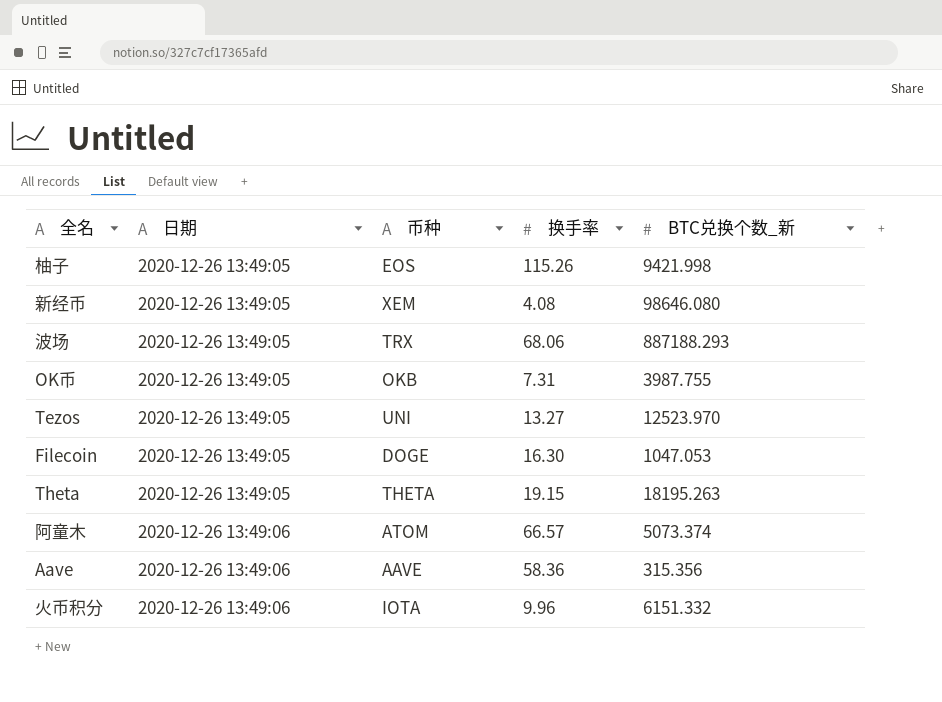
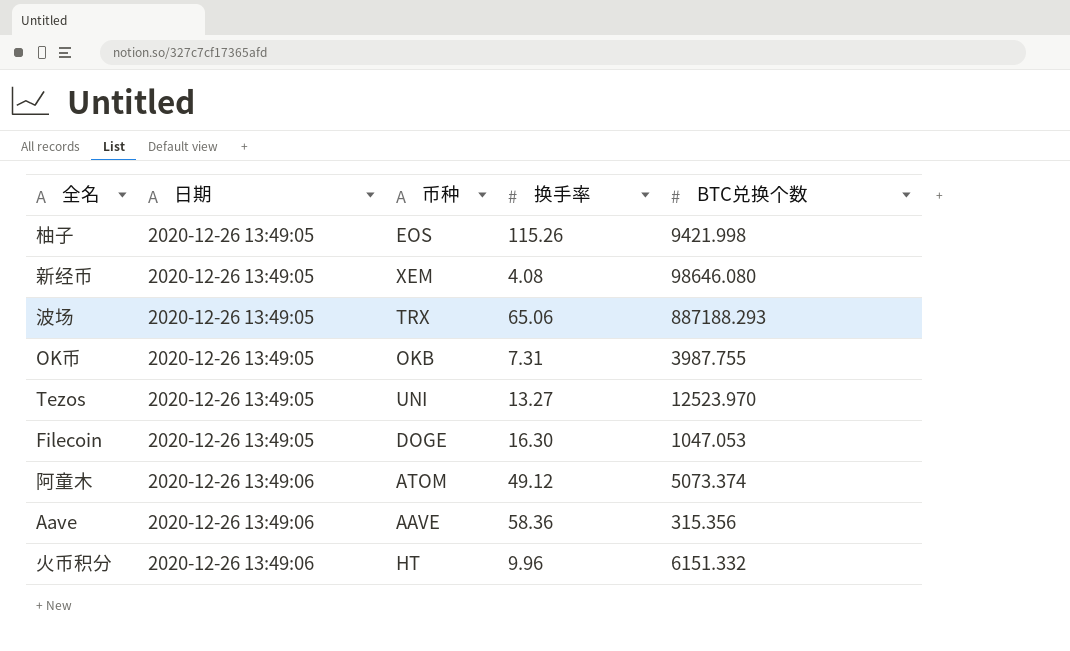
column name: BTC兑换个数_新 -> BTC兑换个数
row Theta: 2020-12-26 13:49:05 | THETA | 19.15 | 18195.263 -> none
波场 | 换手率: 68.06 -> 65.06
阿童木 | 换手率: 66.57 -> 49.12
火币积分 | 币种: IOTA -> HT

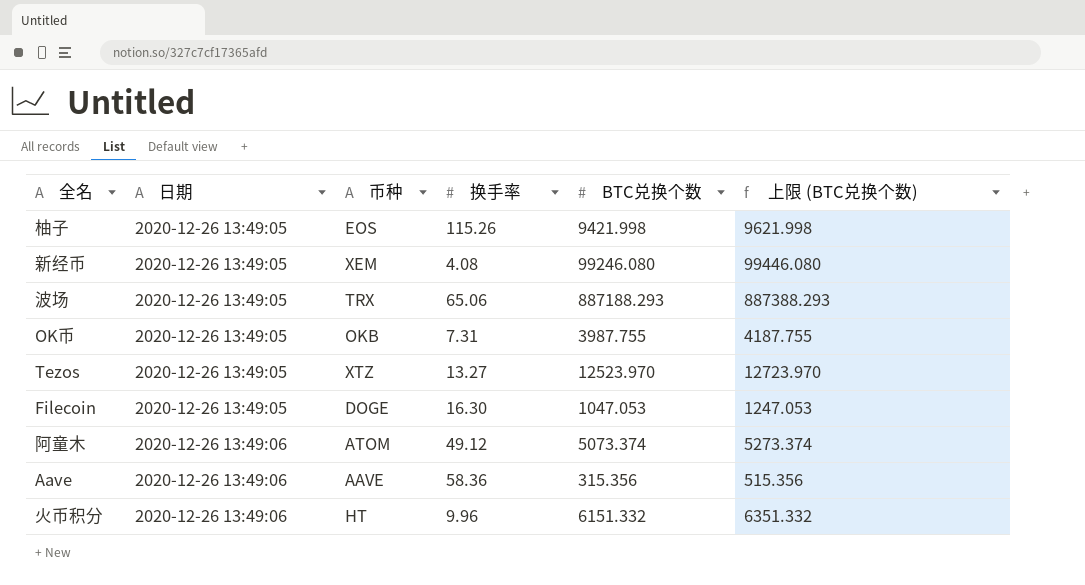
column 上限 (BTC兑换个数) | formula: none -> [BTC兑换个数] + 200
新经币 | BTC兑换个数: 98646.080 -> 99246.080
Tezos | 币种: UNI -> XTZ

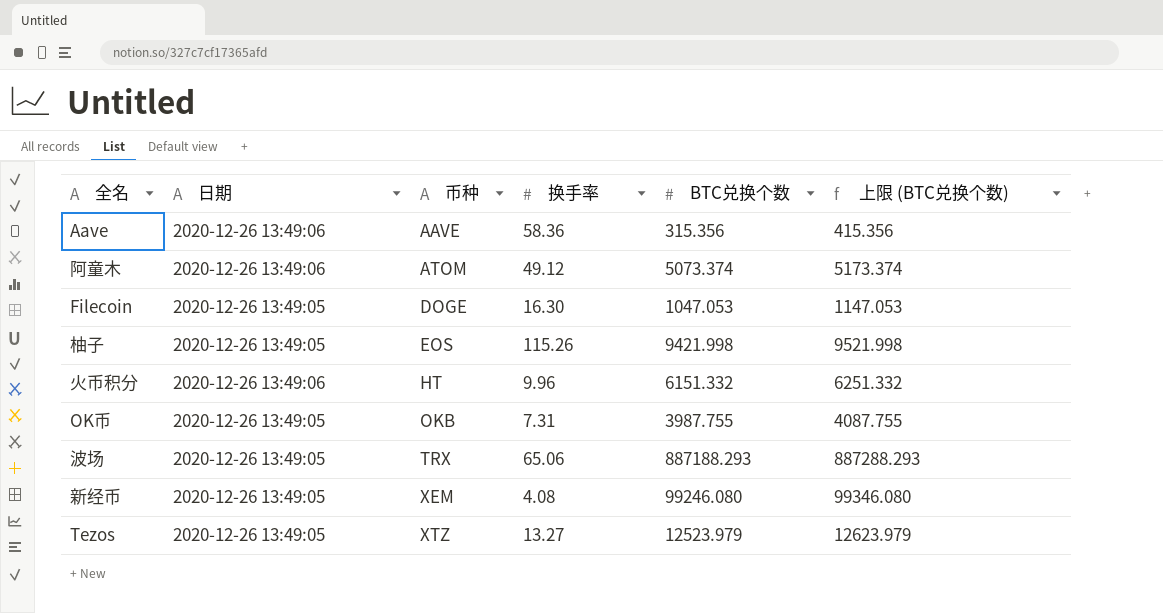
row order: 日期 ascending -> 币种 ascending
column 上限 (BTC兑换个数) | formula: [BTC兑换个数] + 200 -> [BTC兑换个数] + 100
Tezos | BTC兑换个数: 12523.970 -> 12523.979

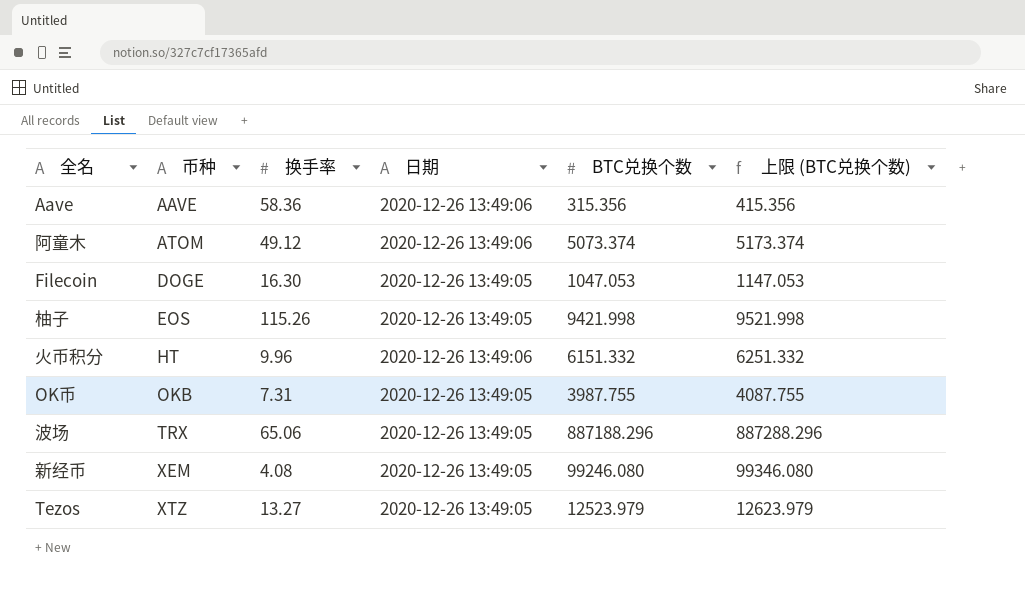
column 日期 | position: 2 -> 4
波场 | BTC兑换个数: 887188.293 -> 887188.296
波场 | 上限 (BTC兑换个数): 887288.293 -> 887288.296

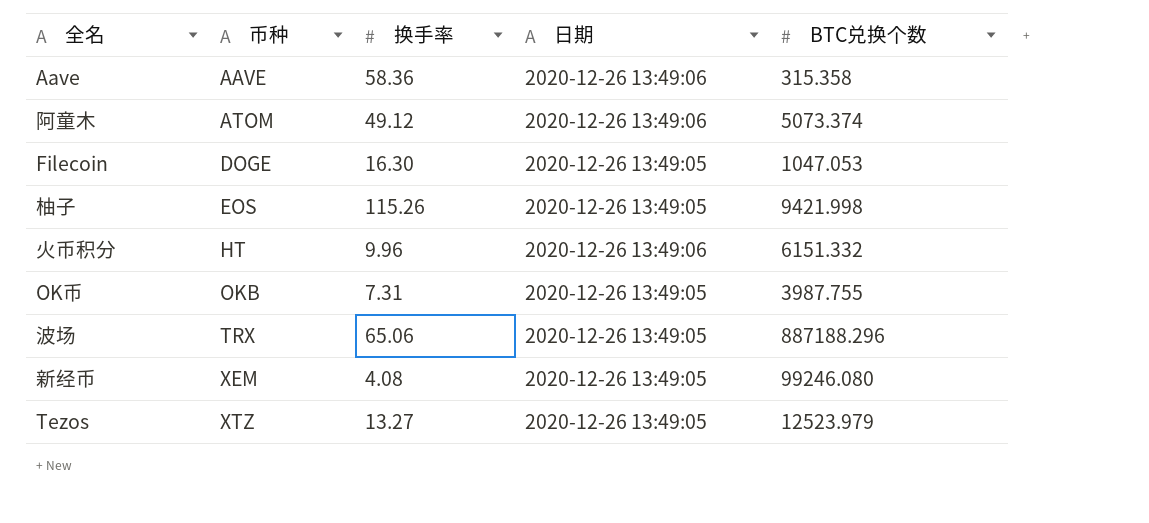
column 上限 (BTC兑换个数) | formula: [BTC兑换个数] + 100 -> none
Aave | BTC兑换个数: 315.356 -> 315.358

